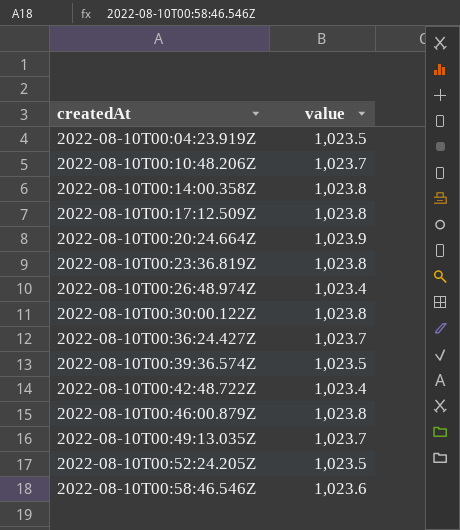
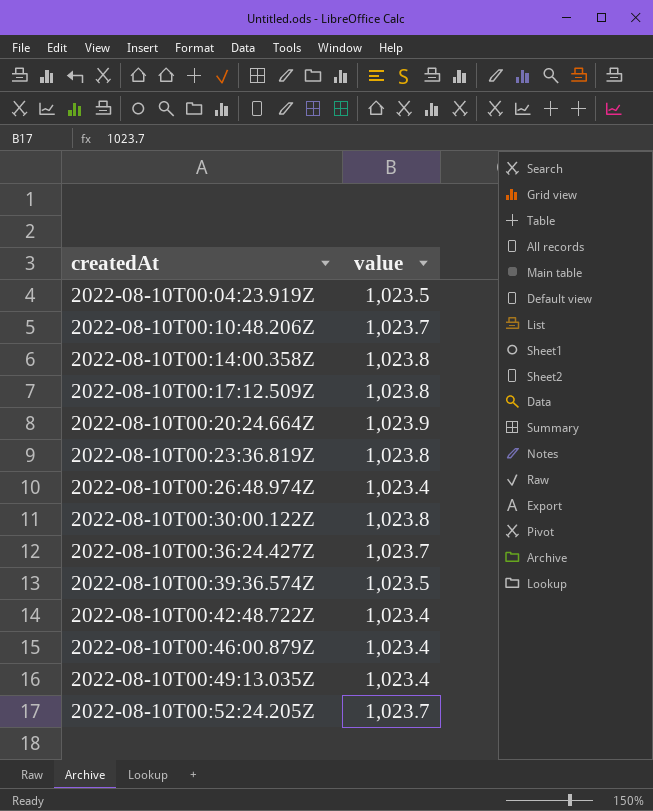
row 2022-08-10T00:58:46.546Z: 1,023.6 -> none
2022-08-10T00:46:00.879Z | value: 1,023.8 -> 1,023.4
2022-08-10T00:49:13.035Z | value: 1,023.7 -> 1,023.4
2022-08-10T00:52:24.205Z | value: 1,023.5 -> 1,023.7

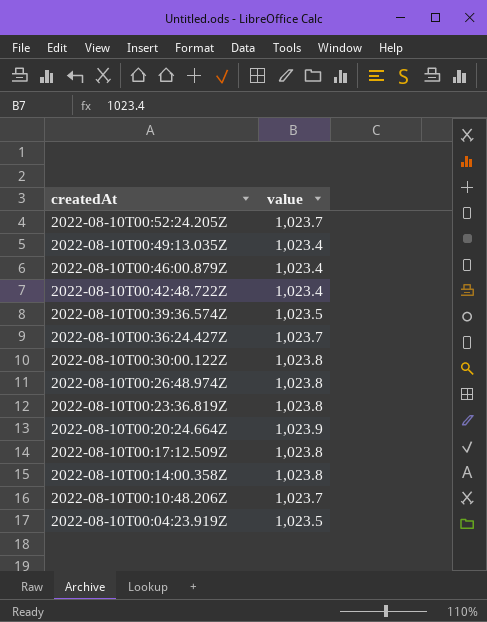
row order: createdAt ascending -> createdAt descending
2022-08-10T00:26:48.974Z | value: 1,023.4 -> 1,023.8

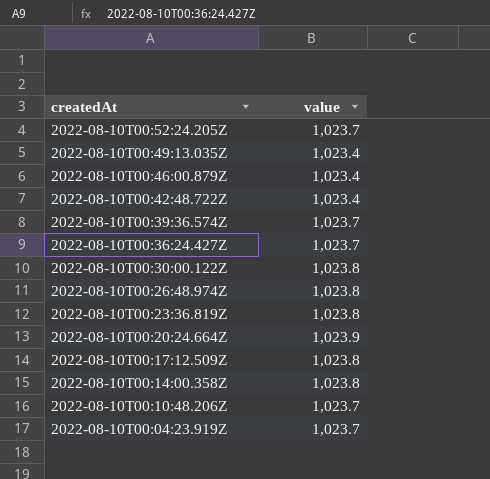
2022-08-10T00:39:36.574Z | value: 1,023.5 -> 1,023.7
2022-08-10T00:04:23.919Z | value: 1,023.5 -> 1,023.7

